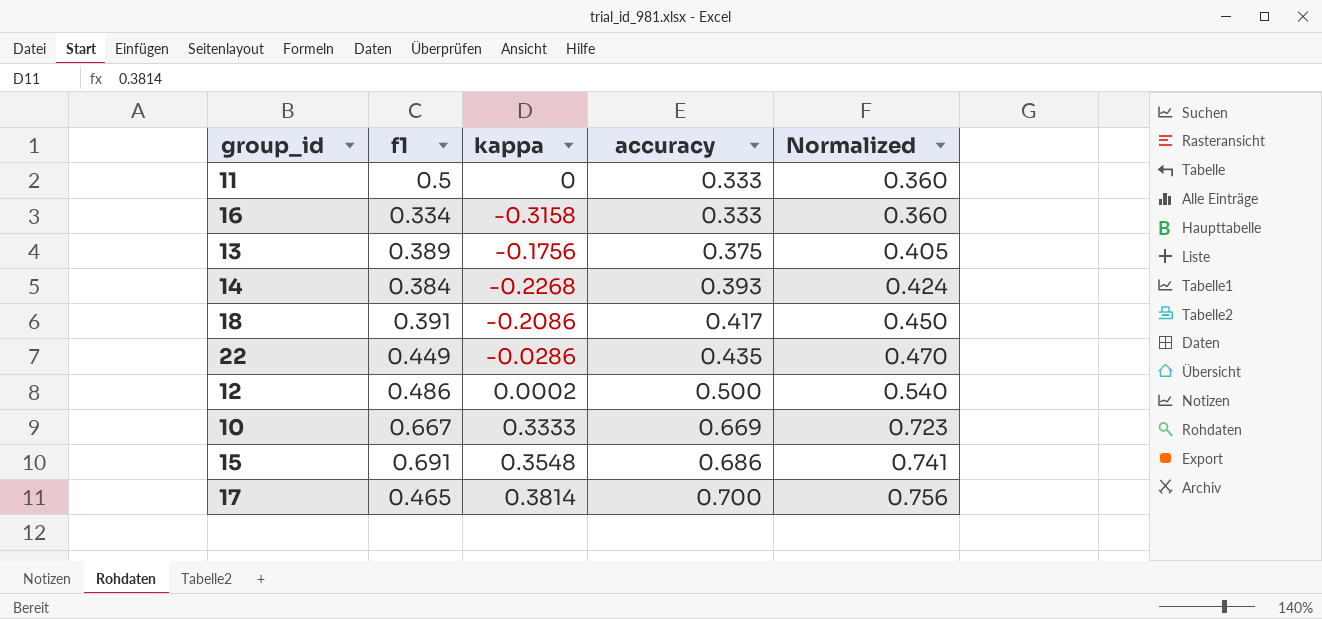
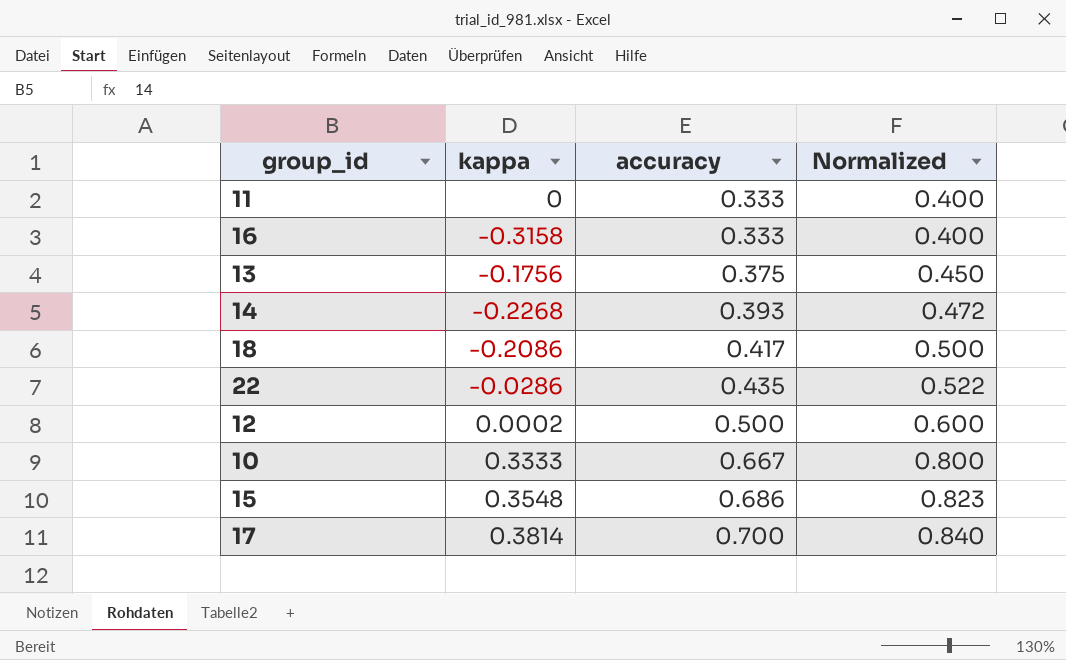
column f1 | position: 2 -> none
column Normalized | formula: [accuracy] * 1.08 -> [accuracy] * 1.2
10 | accuracy: 0.669 -> 0.667

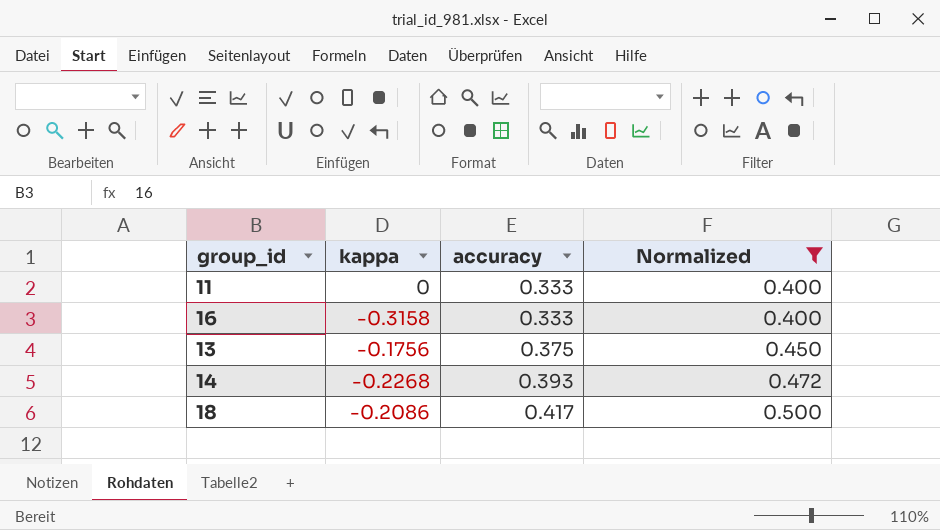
filter: none -> Normalized <= 0.500

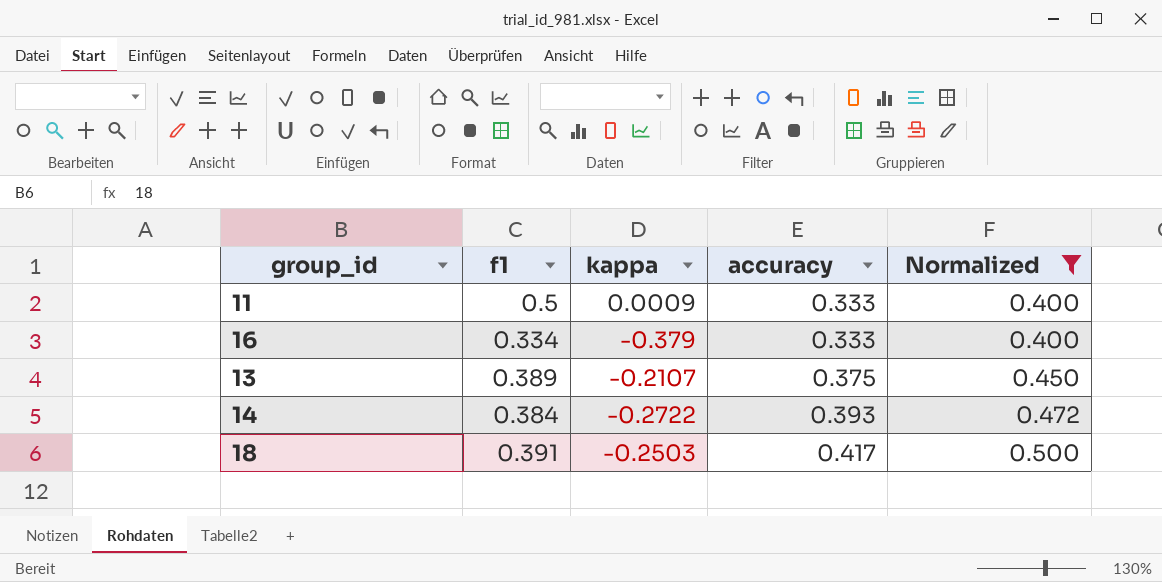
column f1 | position: none -> 2
11 | kappa: 0 -> 0.0009
16 | kappa: -0.3158 -> -0.379
13 | kappa: -0.1756 -> -0.2107
14 | kappa: -0.2268 -> -0.2722
18 | kappa: -0.2086 -> -0.2503

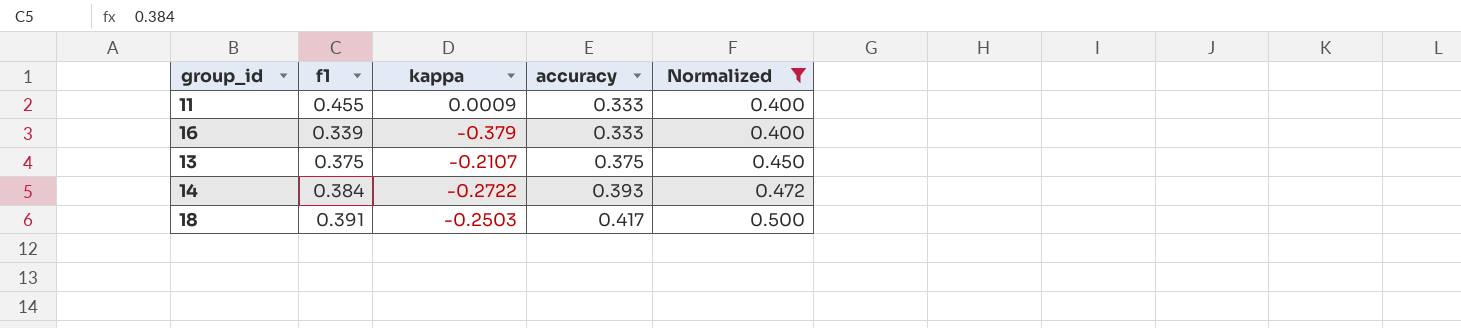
11 | f1: 0.5 -> 0.455
16 | f1: 0.334 -> 0.339
13 | f1: 0.389 -> 0.375

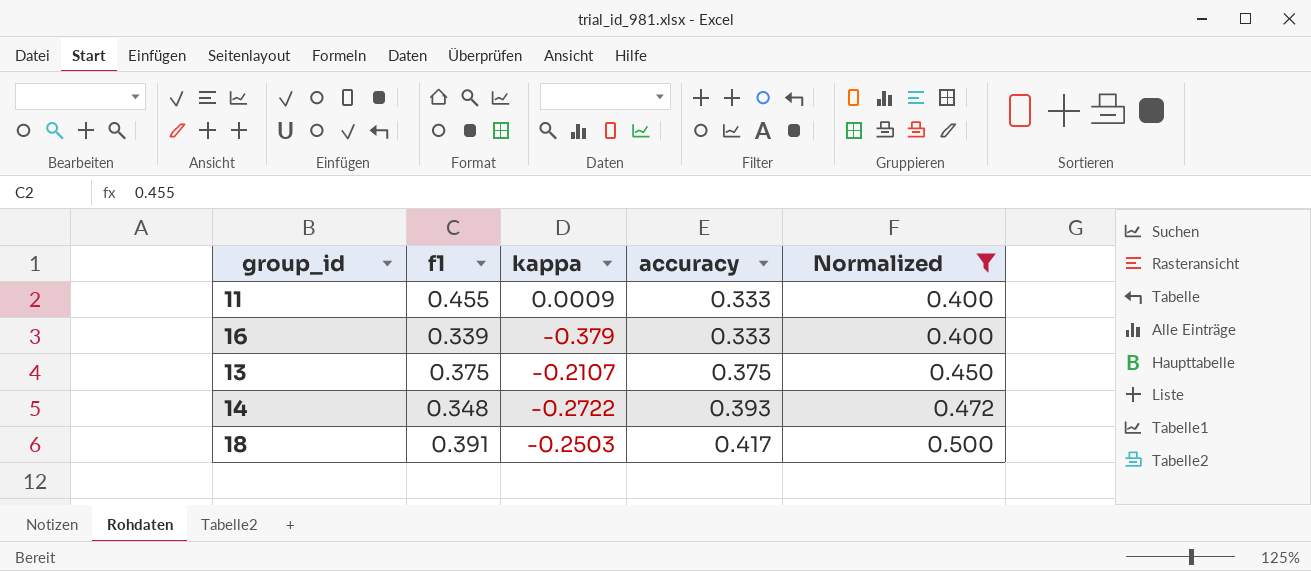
14 | f1: 0.384 -> 0.348

